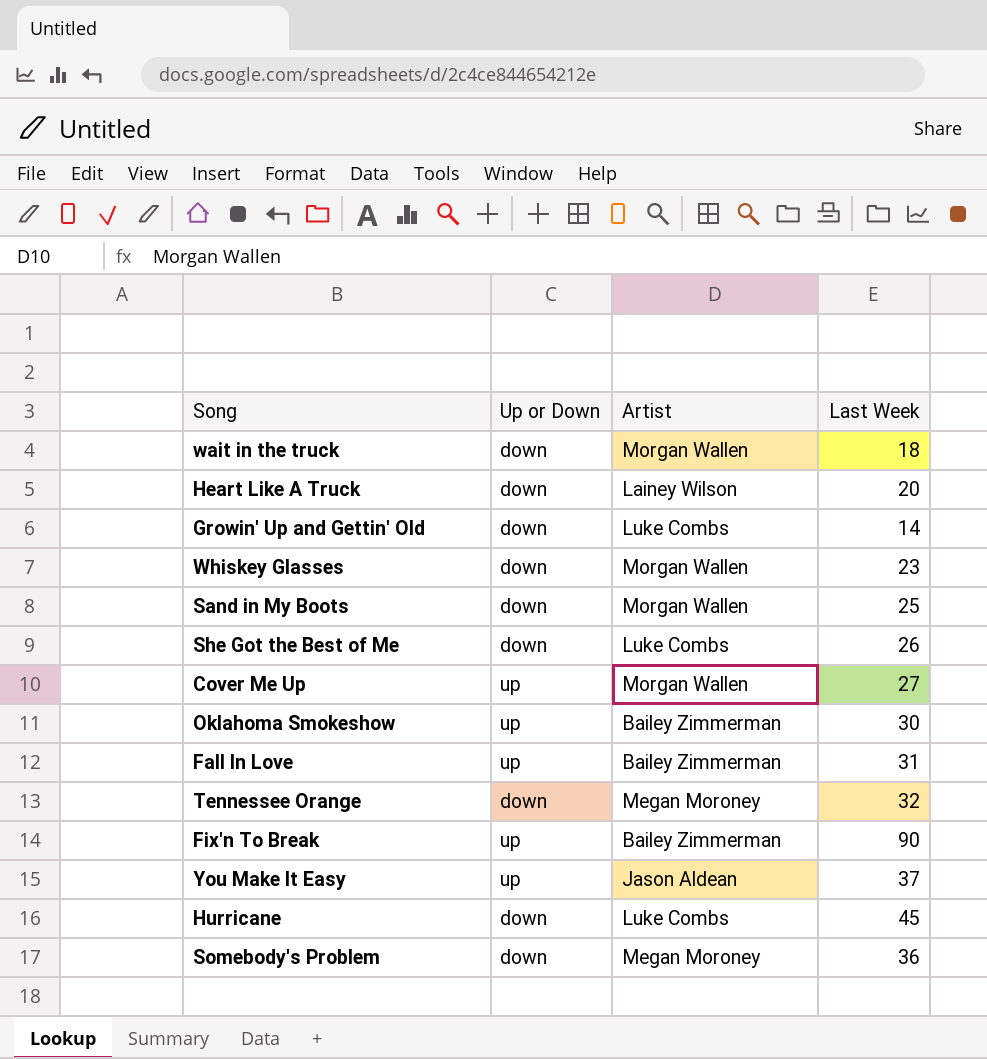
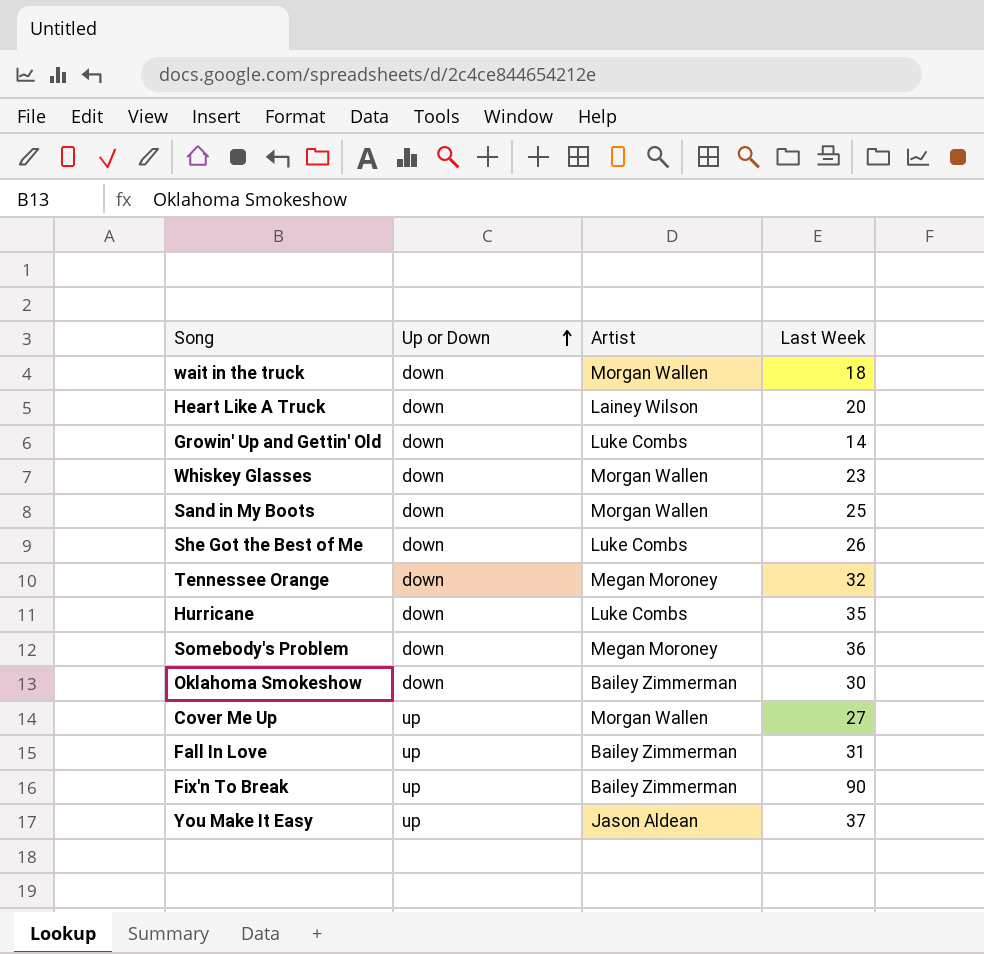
row order: none -> Up or Down ascending
Hurricane | Last Week: 45 -> 35
Oklahoma Smokeshow | Up or Down: up -> down

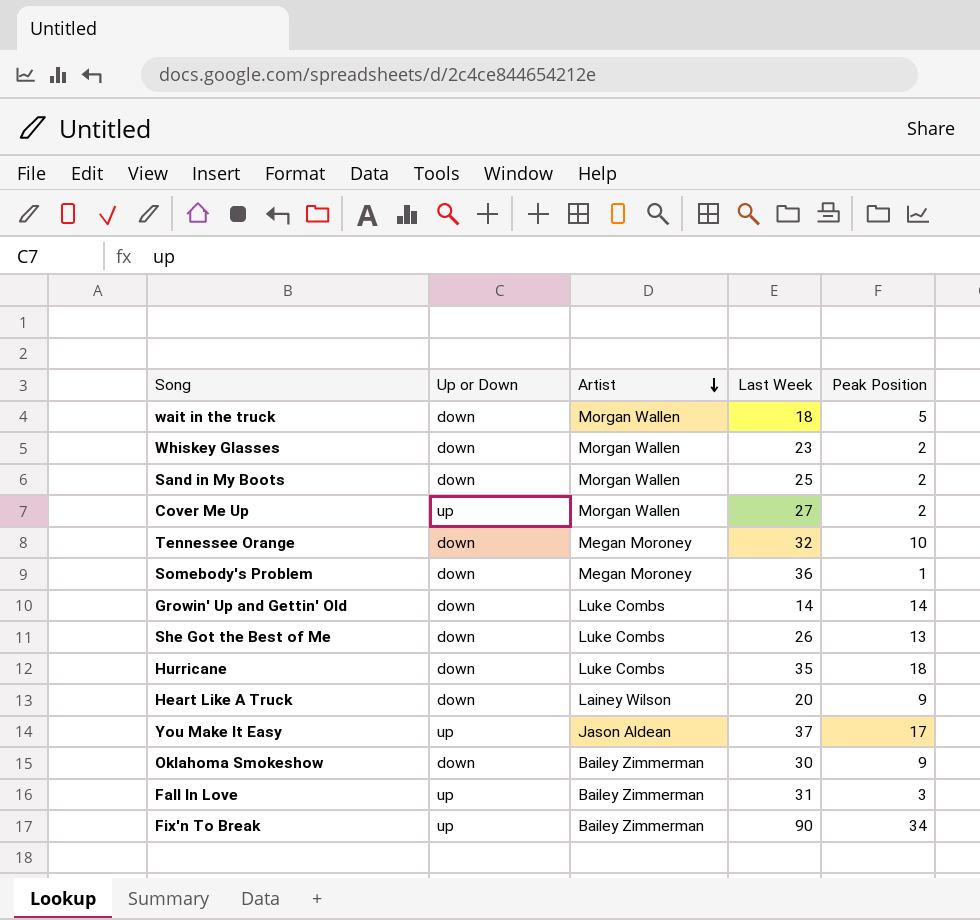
row order: Up or Down ascending -> Artist descending
column Peak Position | position: none -> 5

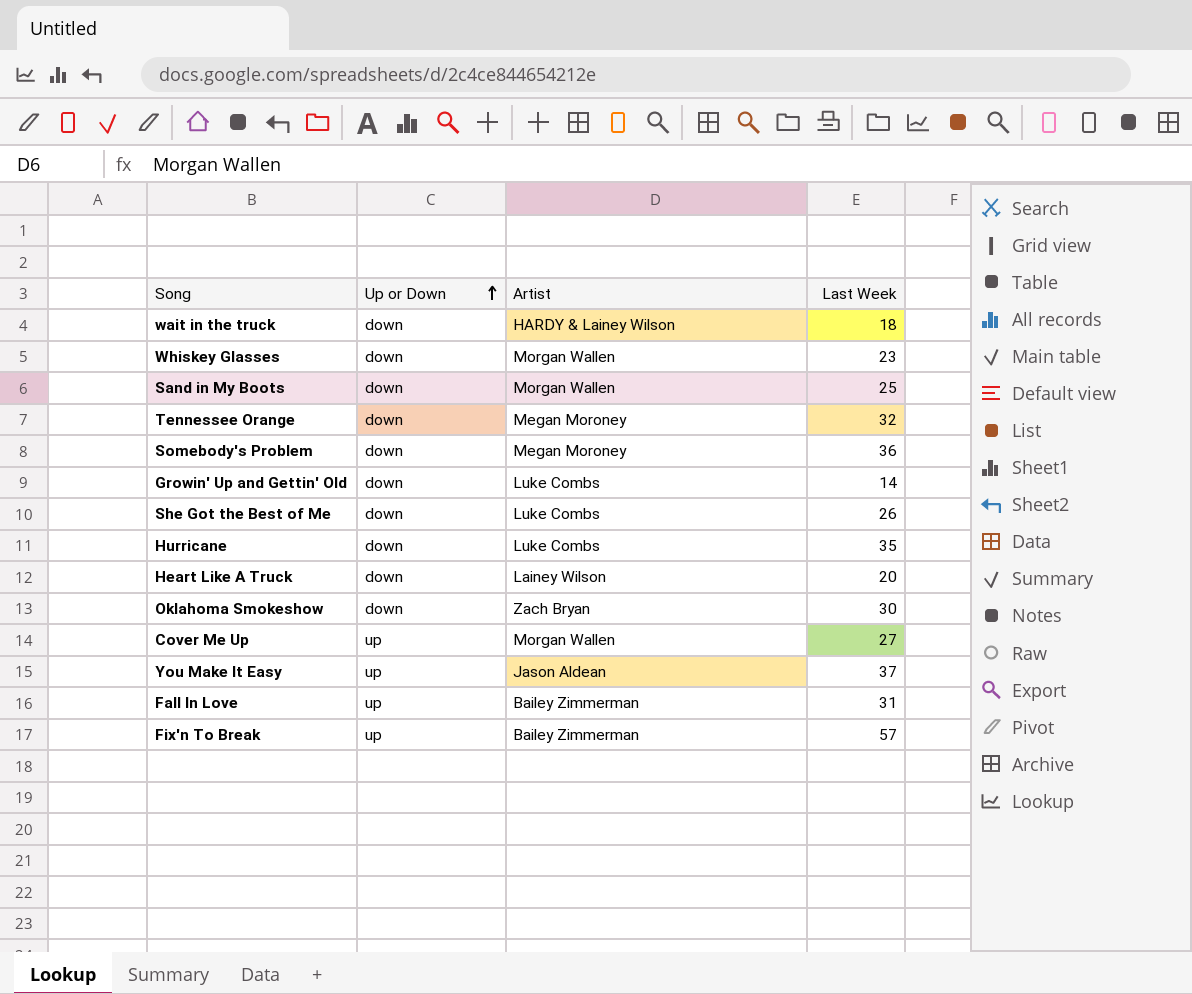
row order: Artist descending -> Up or Down ascending
column Peak Position | position: 5 -> none
wait in the truck | Artist: Morgan Wallen -> HARDY & Lainey Wilson
Oklahoma Smokeshow | Artist: Bailey Zimmerman -> Zach Bryan
Fix'n To Break | Last Week: 90 -> 57

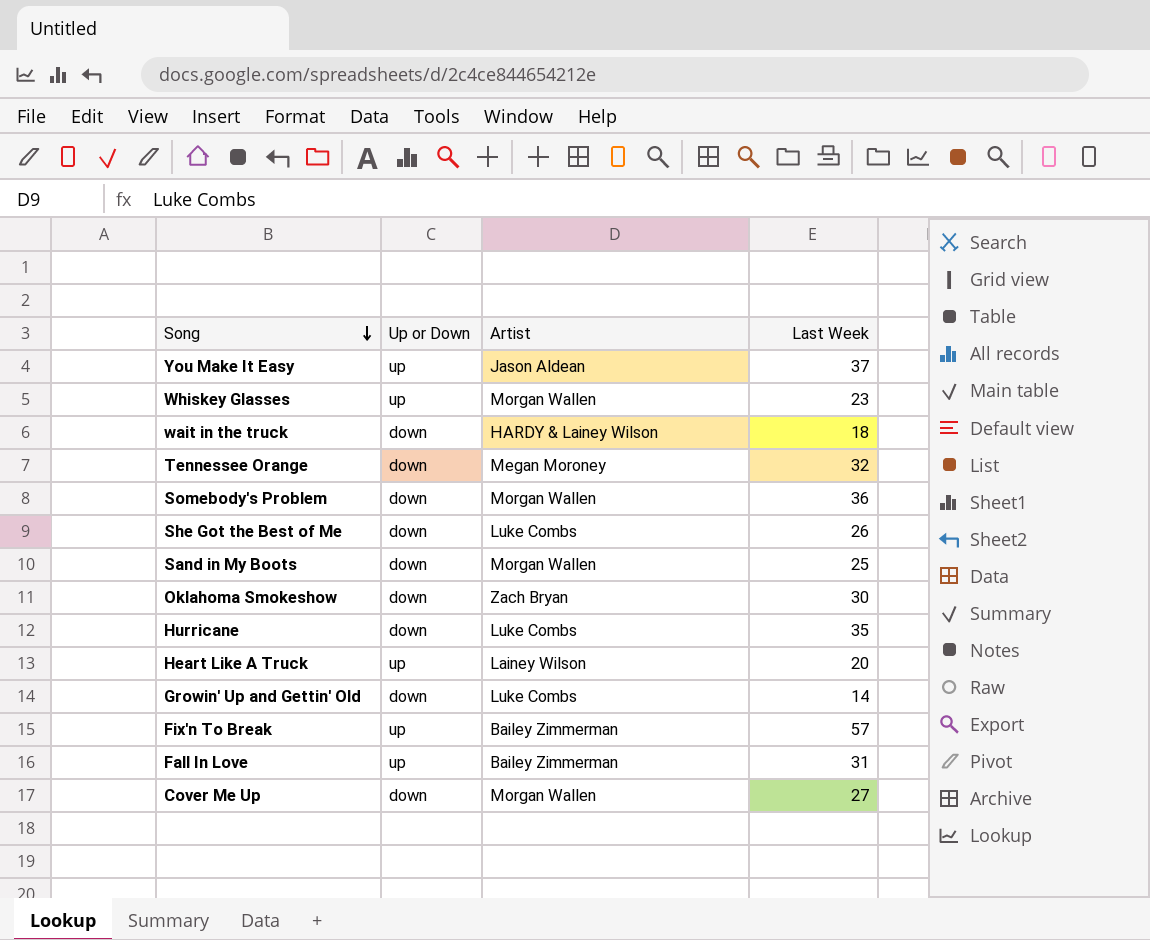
row order: Up or Down ascending -> Song descending
Whiskey Glasses | Up or Down: down -> up
Somebody's Problem | Artist: Megan Moroney -> Morgan Wallen
Heart Like A Truck | Up or Down: down -> up
Cover Me Up | Up or Down: up -> down

